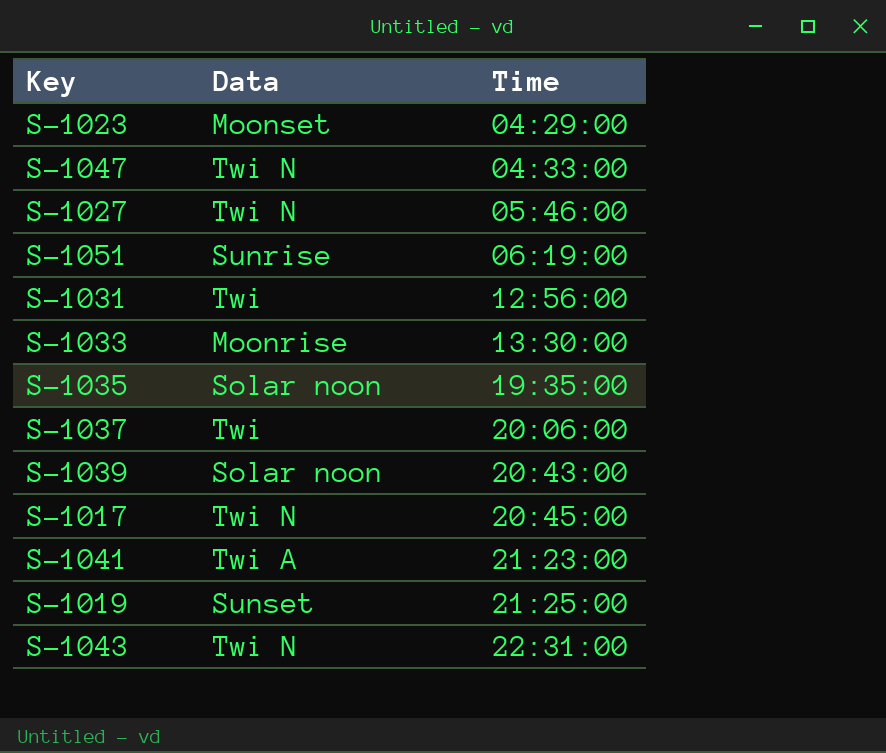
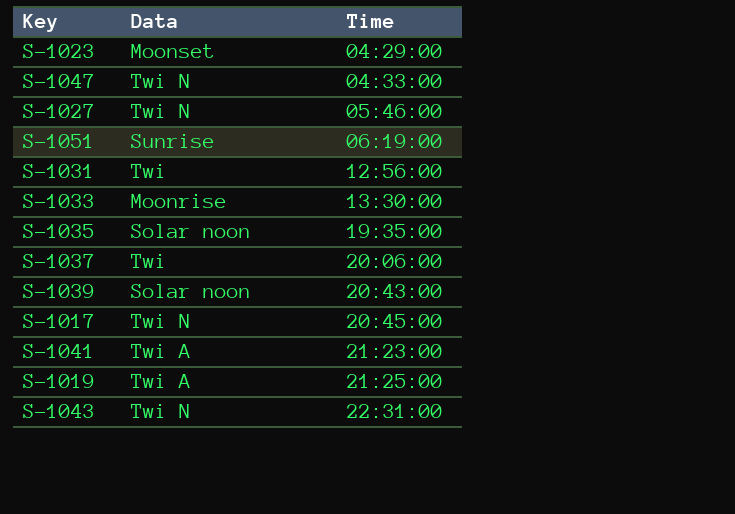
S-1019 | Data: Sunset -> Twi A

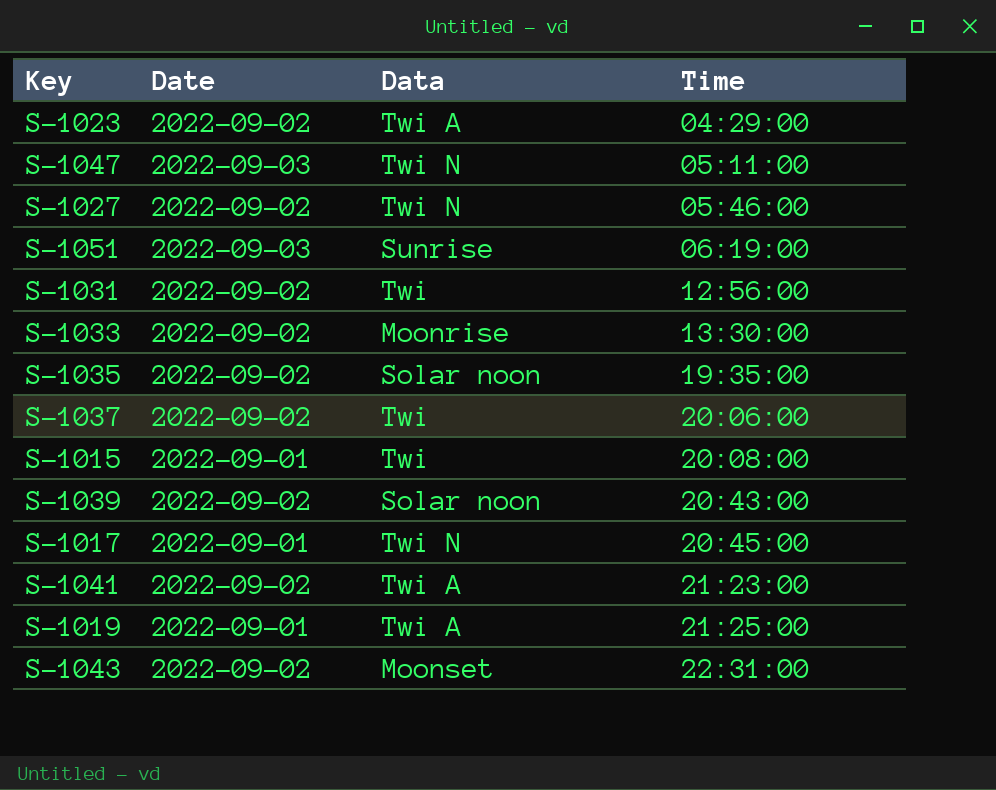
column Date | position: none -> 2
S-1023 | Data: Moonset -> Twi A
S-1047 | Time: 04:33:00 -> 05:11:00
row S-1015: none -> 2022-09-01 | Twi | 20:08:00
S-1043 | Data: Twi N -> Moonset

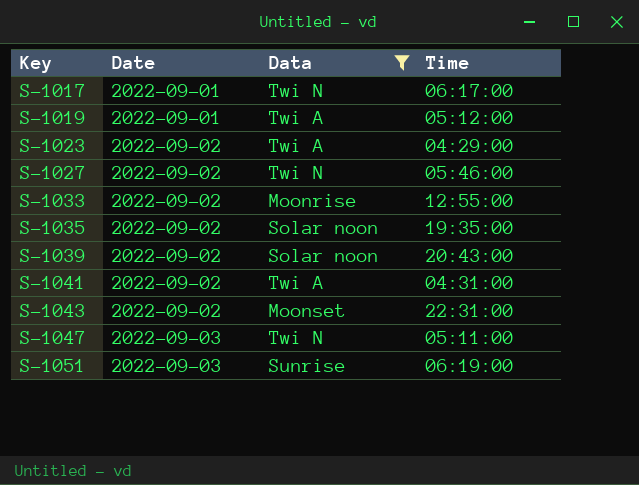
filter: none -> Data != Twi
row order: Time ascending -> Key ascending
S-1017 | Time: 20:45:00 -> 06:17:00
S-1019 | Time: 21:25:00 -> 05:12:00
S-1033 | Time: 13:30:00 -> 12:55:00
S-1041 | Time: 21:23:00 -> 04:31:00

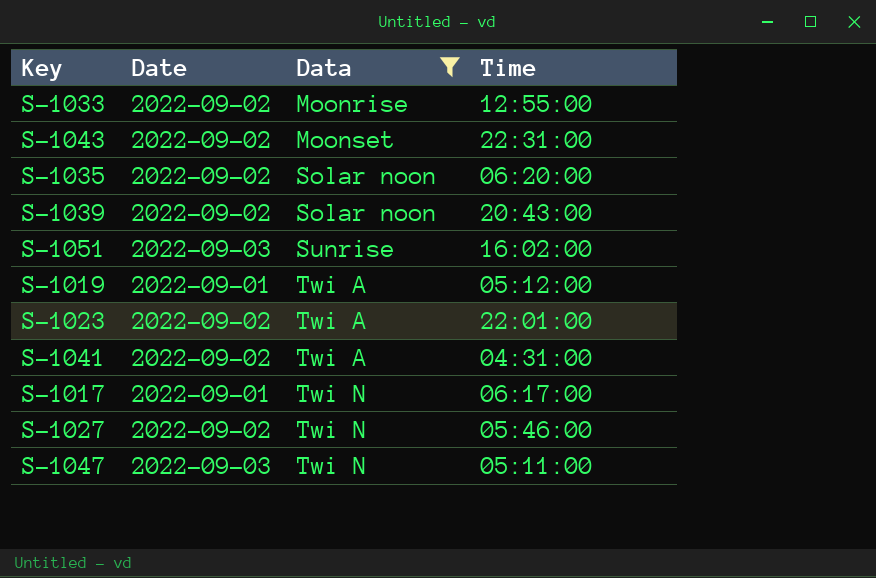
row order: Key ascending -> Data ascending
S-1035 | Time: 19:35:00 -> 06:20:00
S-1051 | Time: 06:19:00 -> 16:02:00
S-1023 | Time: 04:29:00 -> 22:01:00

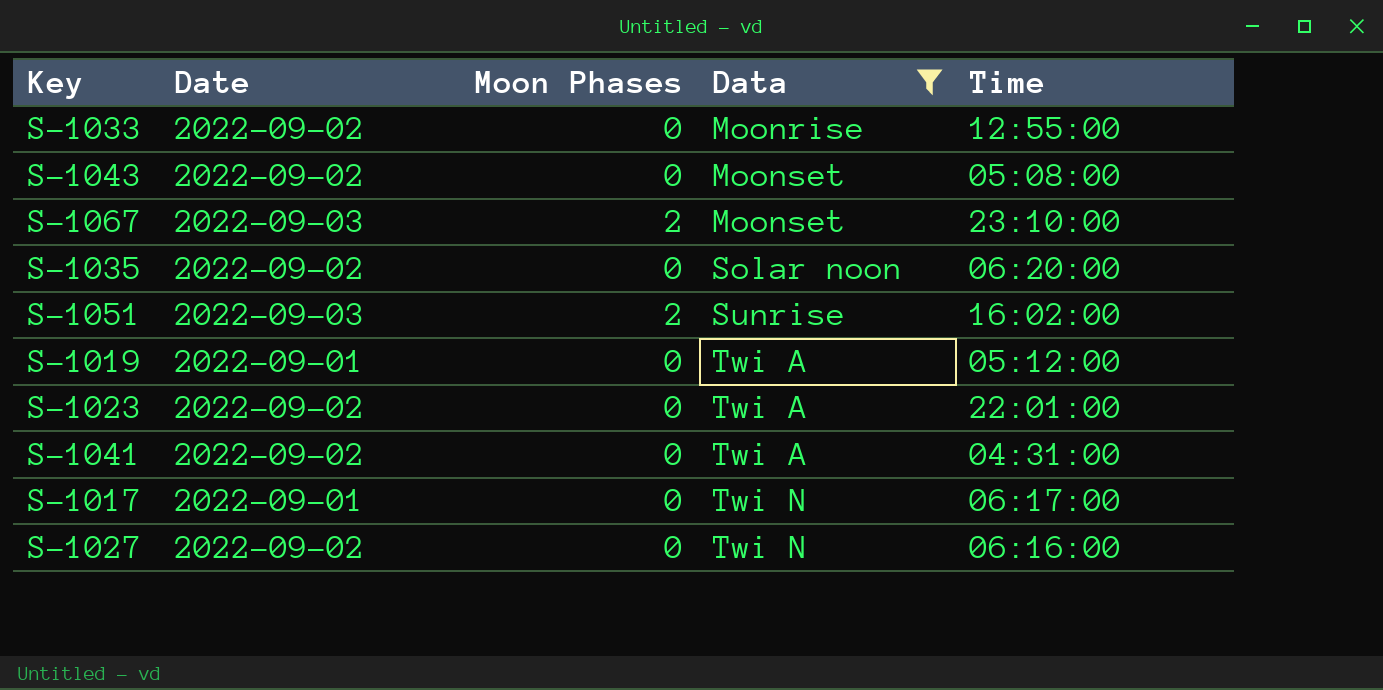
column Moon Phases | position: none -> 3
row S-1039: 2022-09-02 | Solar noon | 20:43:00 -> none
row S-1047: 2022-09-03 | Twi N | 05:11:00 -> none
S-1043 | Time: 22:31:00 -> 05:08:00
row S-1067: none -> 2022-09-03 | 2 | Moonset | 23:10:00
S-1027 | Time: 05:46:00 -> 06:16:00

